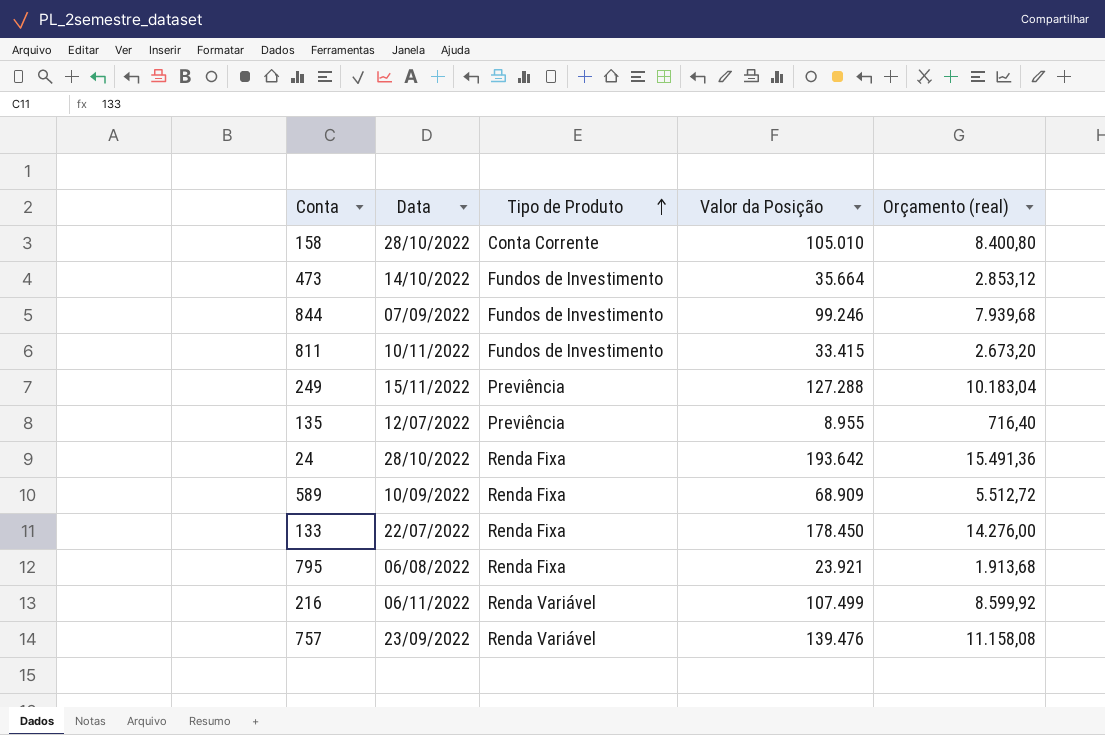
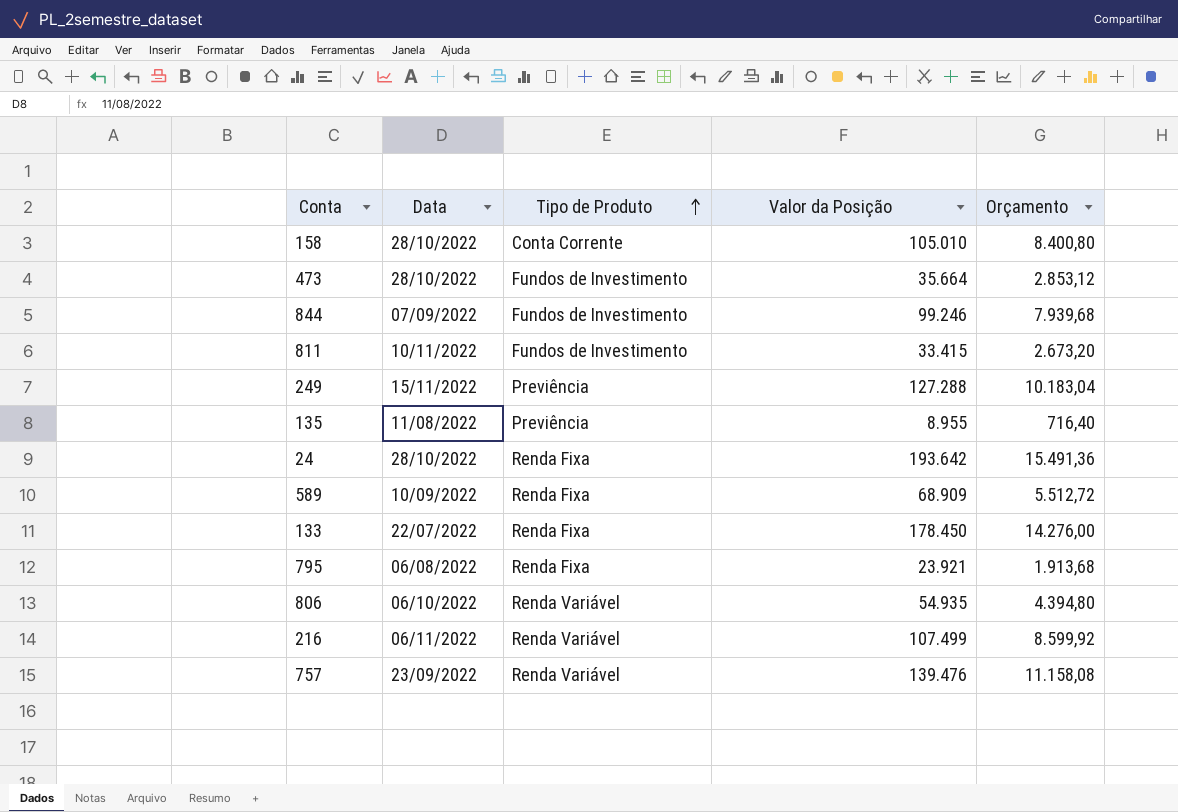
column name: Orçamento (real) -> Orçamento
473 | Data: 14/10/2022 -> 28/10/2022
135 | Data: 12/07/2022 -> 11/08/2022
row 806: none -> 06/10/2022 | Renda Variável | 54.935 | 4.394,80

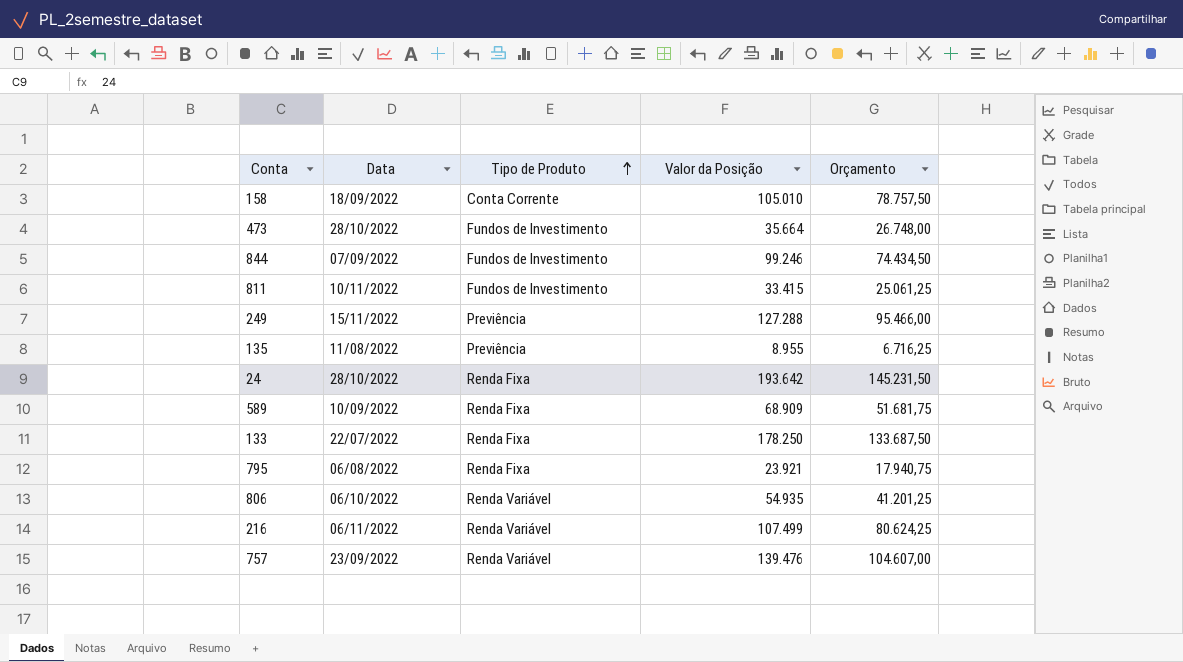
column Orçamento | formula: [Valor da Posição] * 0,08 -> [Valor da Posição] * 0,75
158 | Data: 28/10/2022 -> 18/09/2022
133 | Valor da Posição: 178.450 -> 178.250

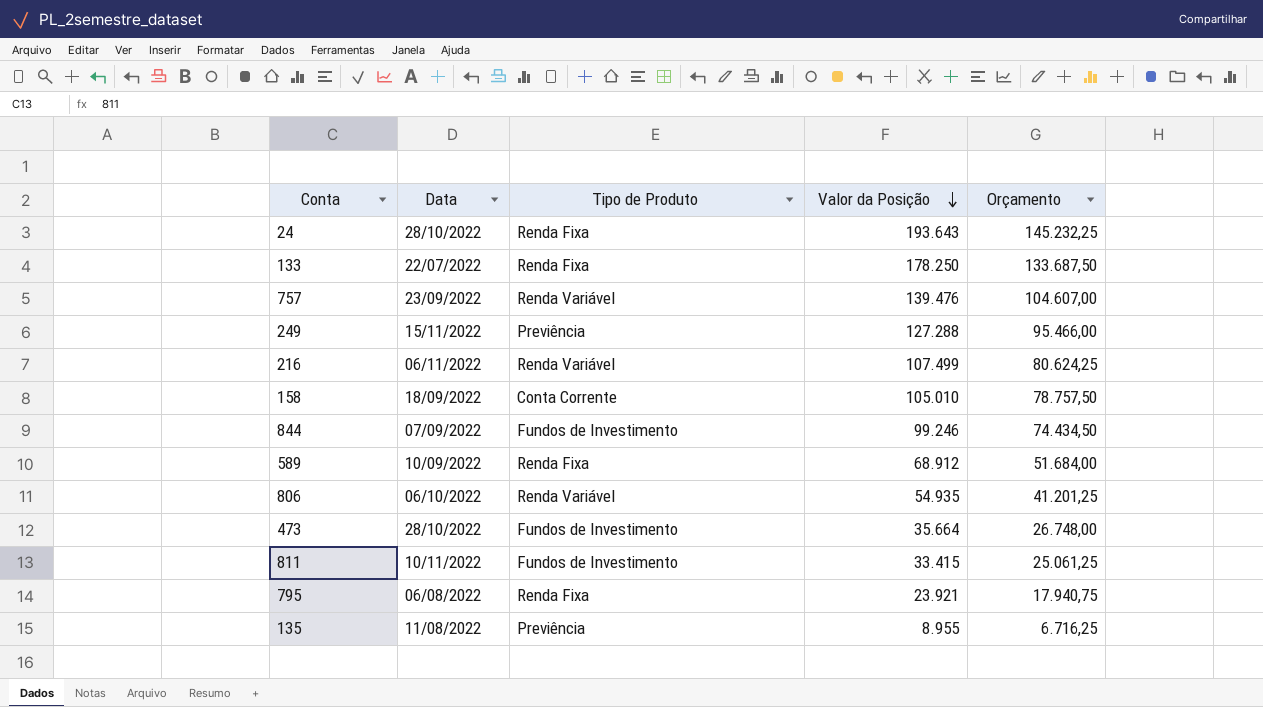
row order: Tipo de Produto ascending -> Valor da Posição descending
24 | Valor da Posição: 193.642 -> 193.643
24 | Orçamento: 145.231,50 -> 145.232,25
589 | Valor da Posição: 68.909 -> 68.912
589 | Orçamento: 51.681,75 -> 51.684,00

